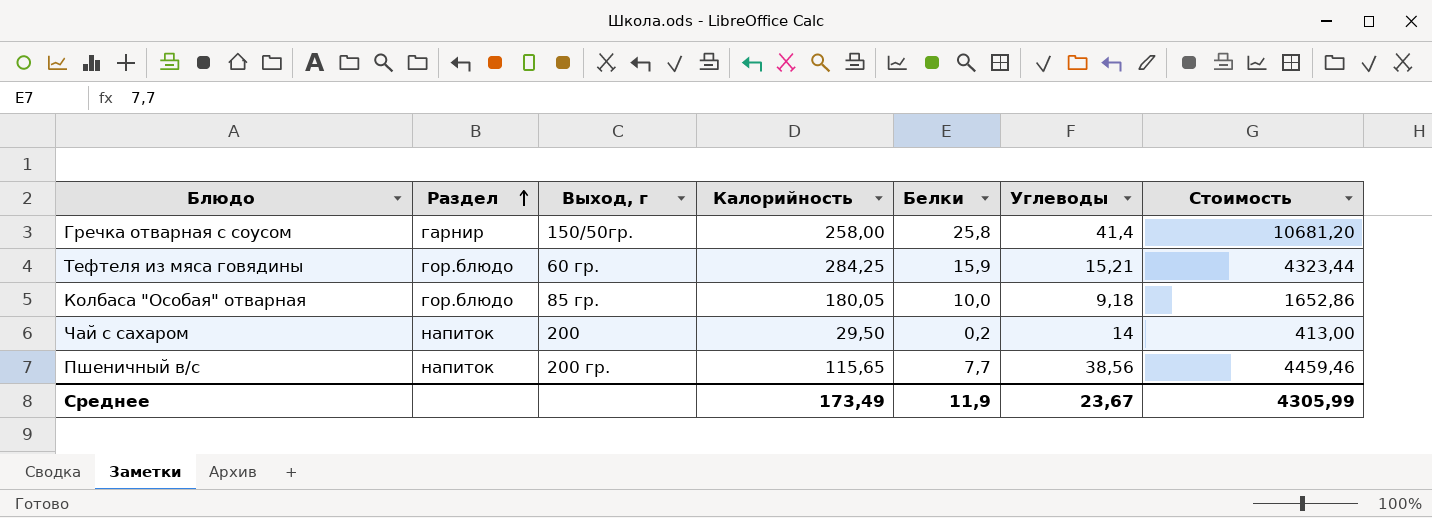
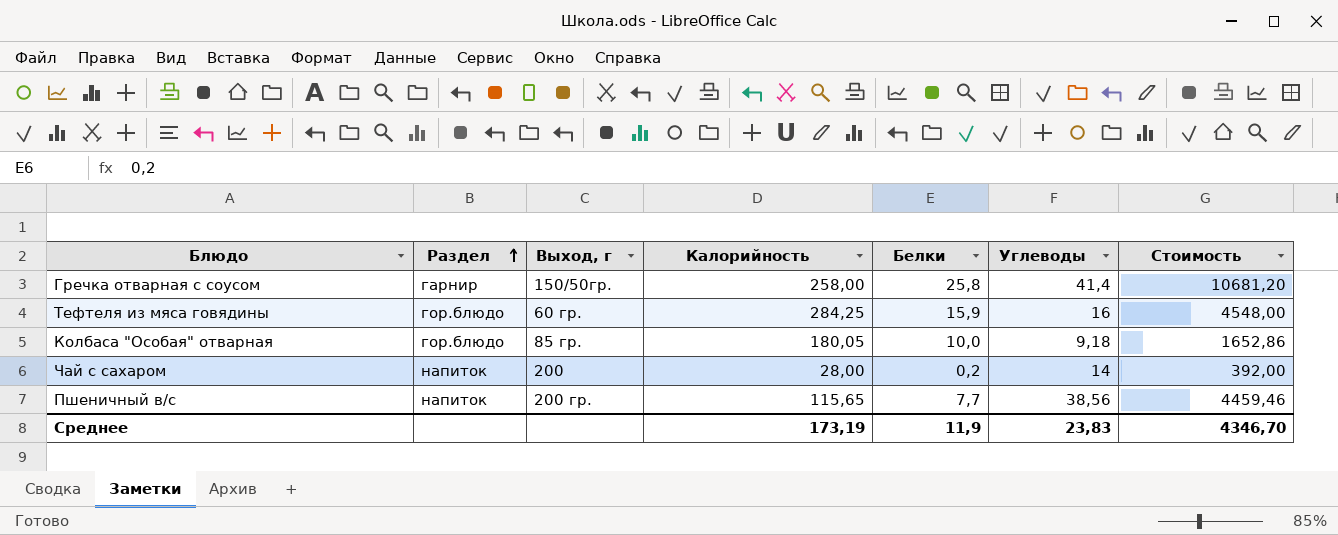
Тефтеля из мяса говядины | Углеводы: 15,21 -> 16
Тефтеля из мяса говядины | Стоимость: 4323,44 -> 4548,00
Чай с сахаром | Калорийность: 29,50 -> 28,00
Чай с сахаром | Стоимость: 413,00 -> 392,00
Среднее | Калорийность: 173,49 -> 173,19
Среднее | Углеводы: 23,67 -> 23,83
Среднее | Стоимость: 4305,99 -> 4346,70

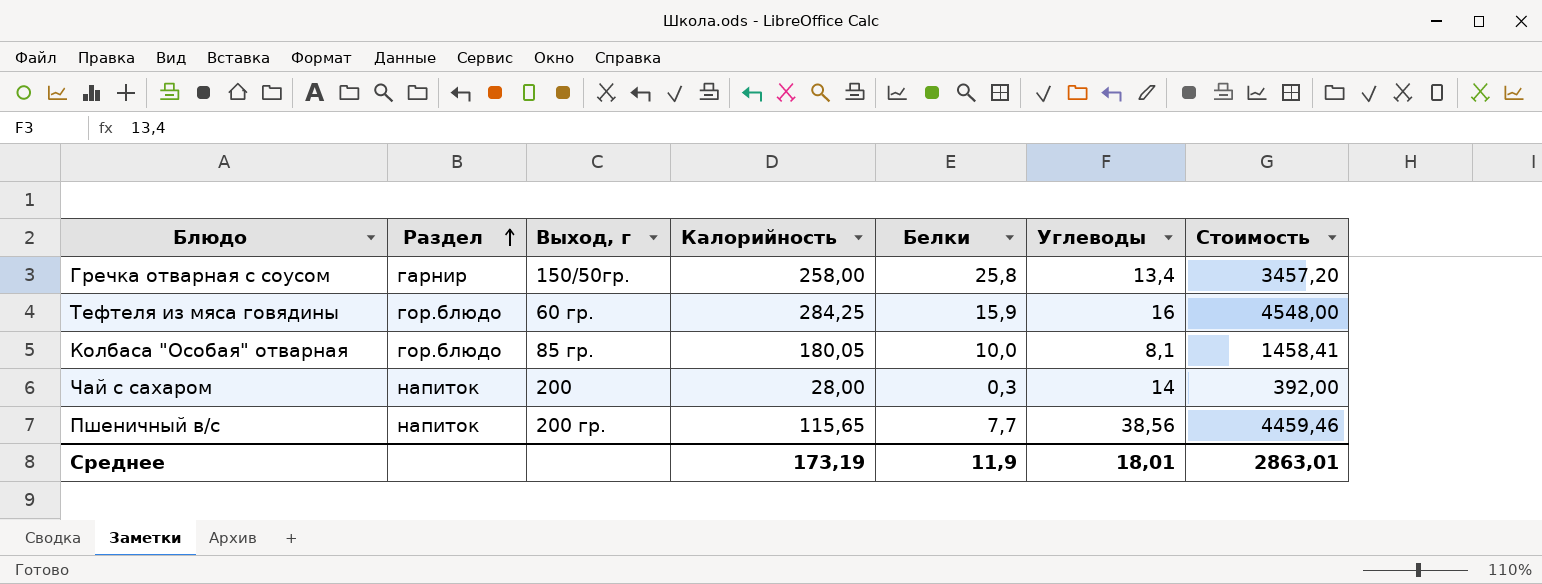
Гречка отварная с соусом | Углеводы: 41,4 -> 13,4
Гречка отварная с соусом | Стоимость: 10681,20 -> 3457,20
Колбаса "Особая" отварная | Углеводы: 9,18 -> 8,1
Колбаса "Особая" отварная | Стоимость: 1652,86 -> 1458,41
Чай с сахаром | Белки: 0,2 -> 0,3
Среднее | Углеводы: 23,83 -> 18,01
Среднее | Стоимость: 4346,70 -> 2863,01

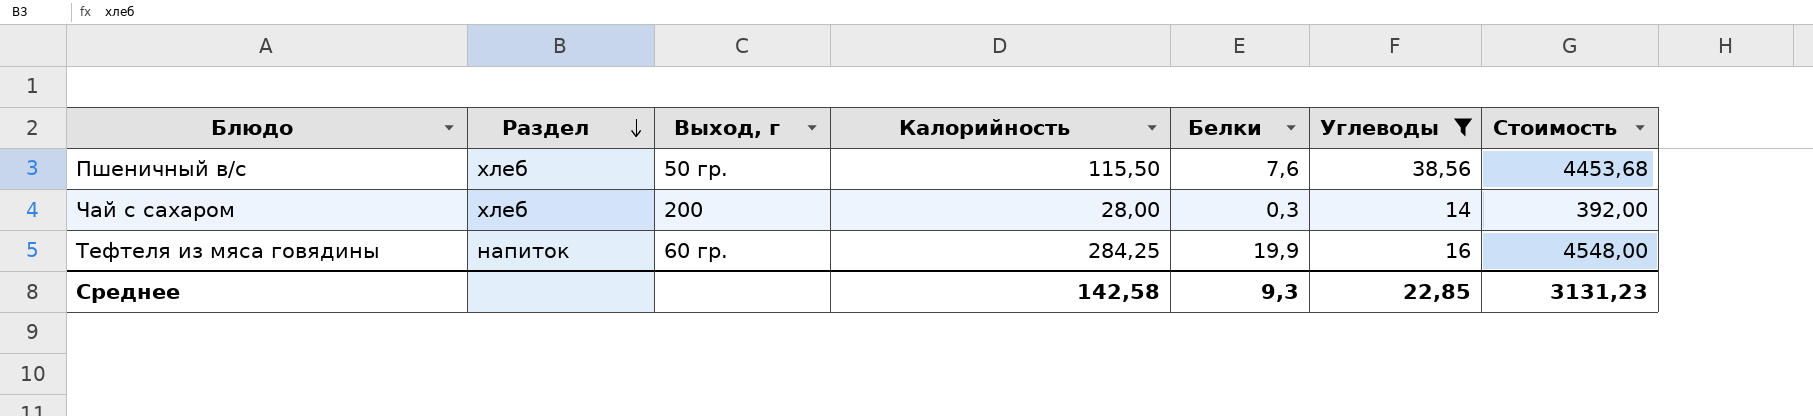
filter: none -> Углеводы >= 14
row order: Раздел ascending -> Раздел descending
Пшеничный в/с | Раздел: напиток -> хлеб
Пшеничный в/с | Выход, г: 200 гр. -> 50 гр.
Пшеничный в/с | Калорийность: 115,65 -> 115,50
Пшеничный в/с | Белки: 7,7 -> 7,6
Пшеничный в/с | Стоимость: 4459,46 -> 4453,68
Чай с сахаром | Раздел: напиток -> хлеб
Тефтеля из мяса говядины | Раздел: гор.блюдо -> напиток
Тефтеля из мяса говядины | Белки: 15,9 -> 19,9
Среднее | Калорийность: 173,19 -> 142,58
Среднее | Белки: 11,9 -> 9,3
Среднее | Углеводы: 18,01 -> 22,85
Среднее | Стоимость: 2863,01 -> 3131,23

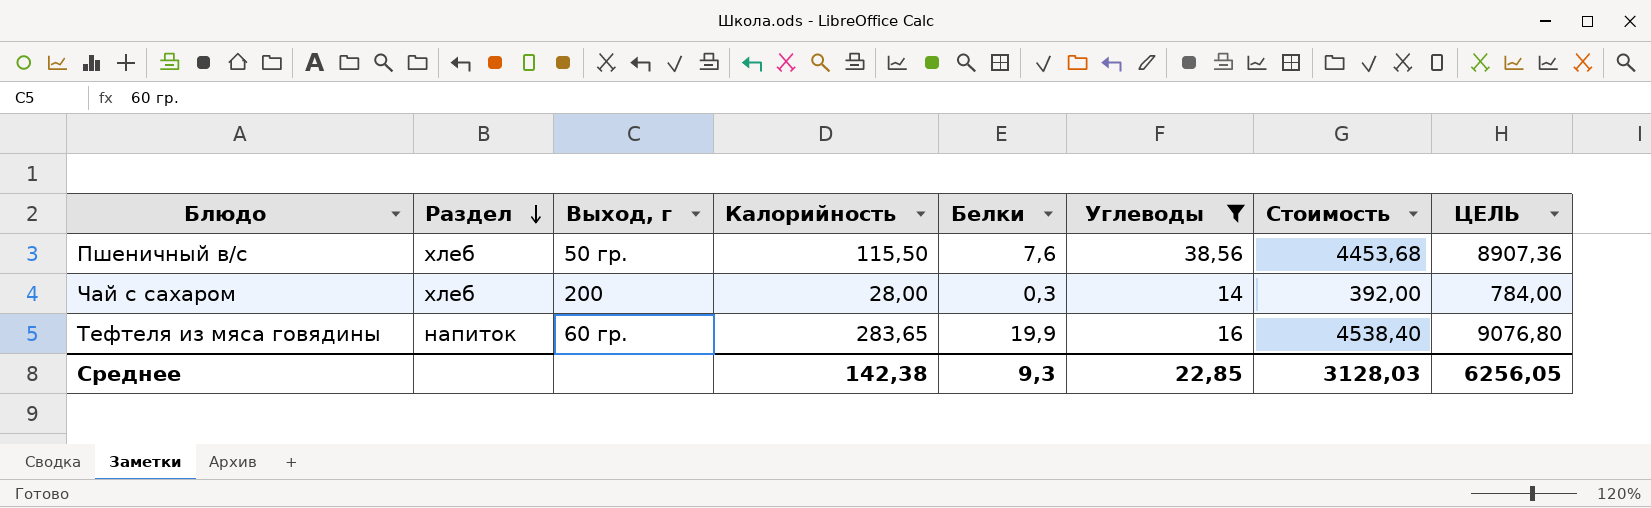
column ЦЕЛЬ | formula: none -> [Стоимость] * 2
Тефтеля из мяса говядины | Калорийность: 284,25 -> 283,65
Тефтеля из мяса говядины | Стоимость: 4548,00 -> 4538,40
Среднее | Калорийность: 142,58 -> 142,38
Среднее | Стоимость: 3131,23 -> 3128,03

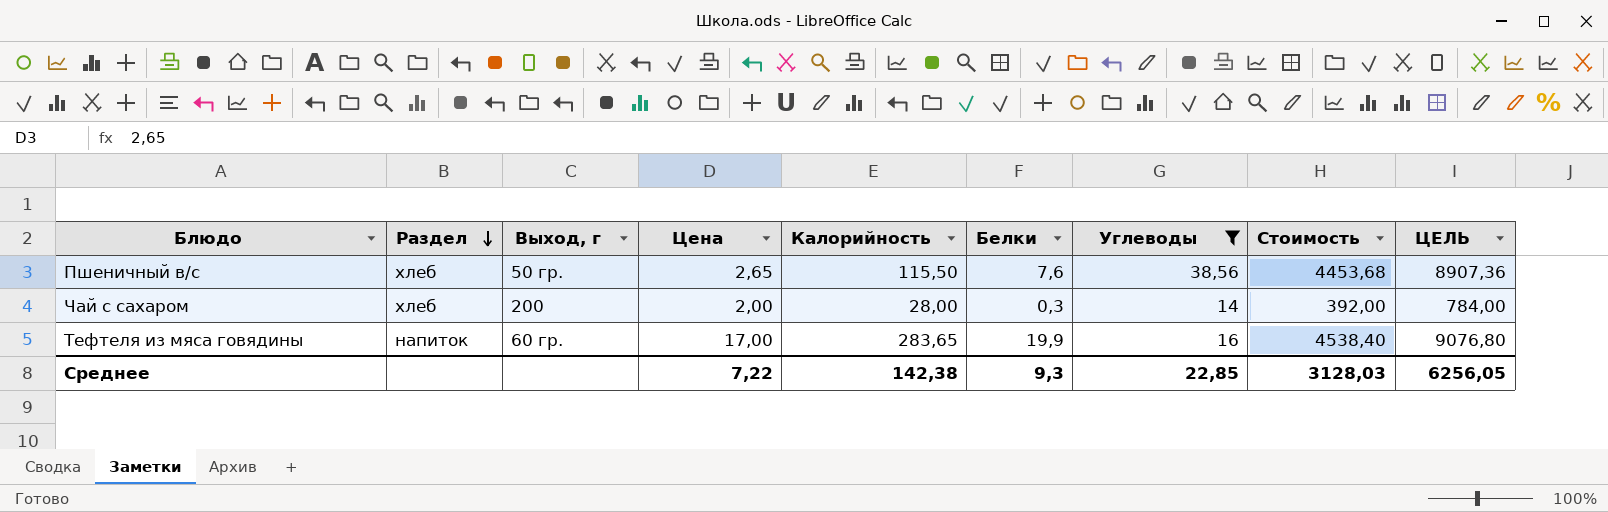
column Цена | position: none -> 4

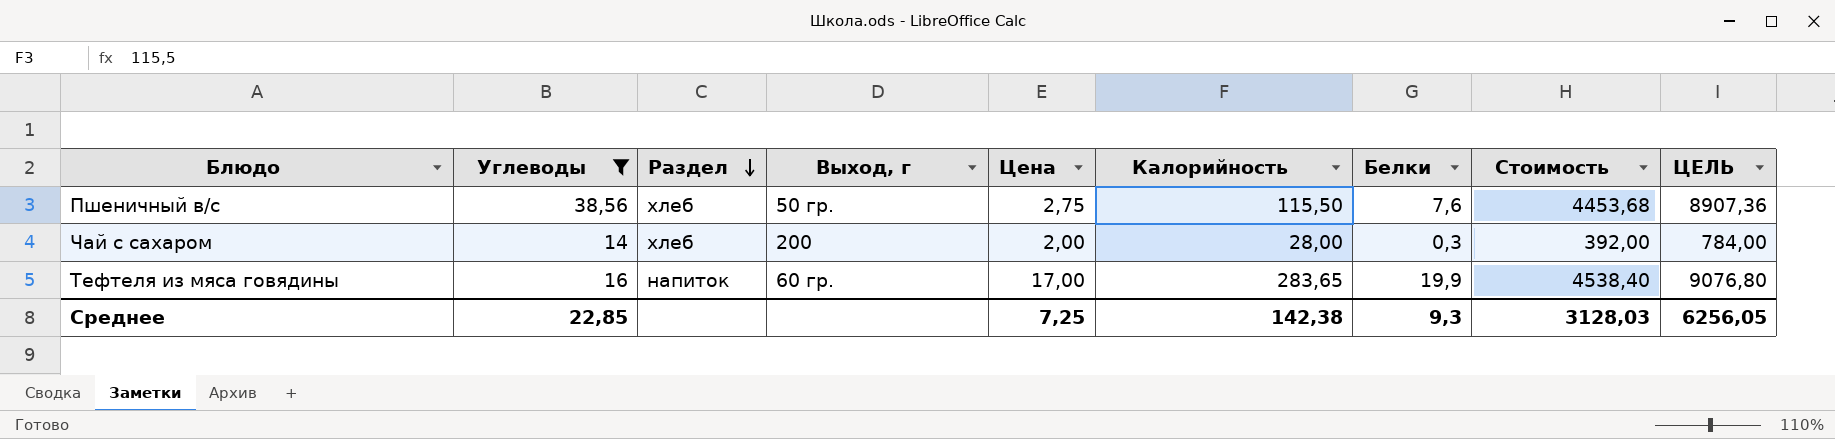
column Углеводы | position: 7 -> 2
Пшеничный в/с | Цена: 2,65 -> 2,75
Среднее | Цена: 7,22 -> 7,25

